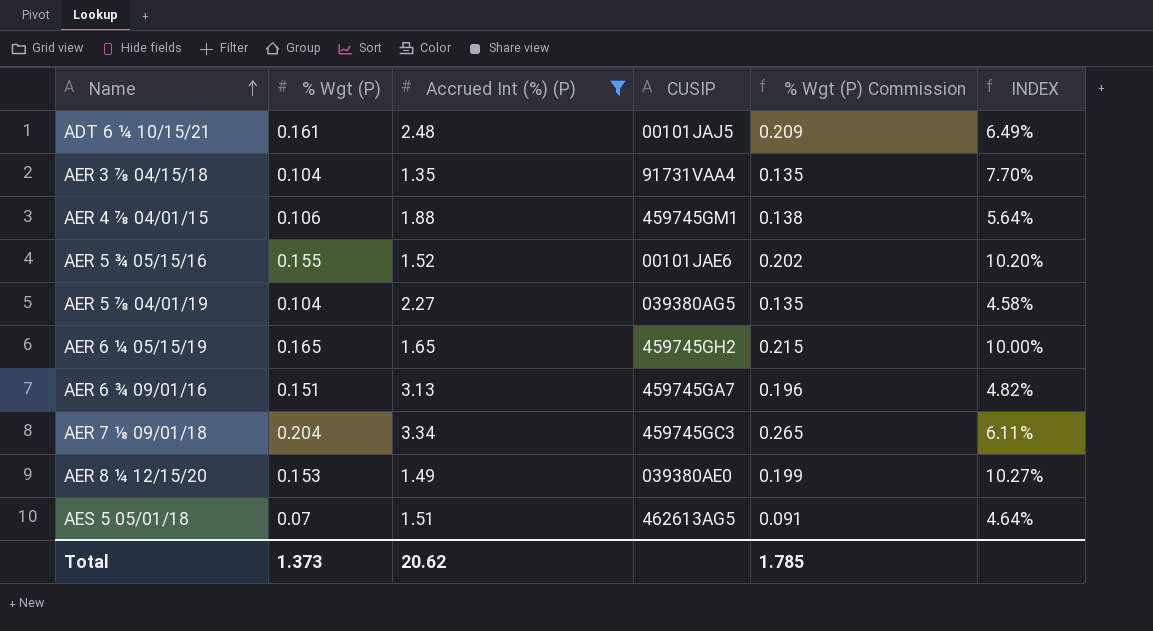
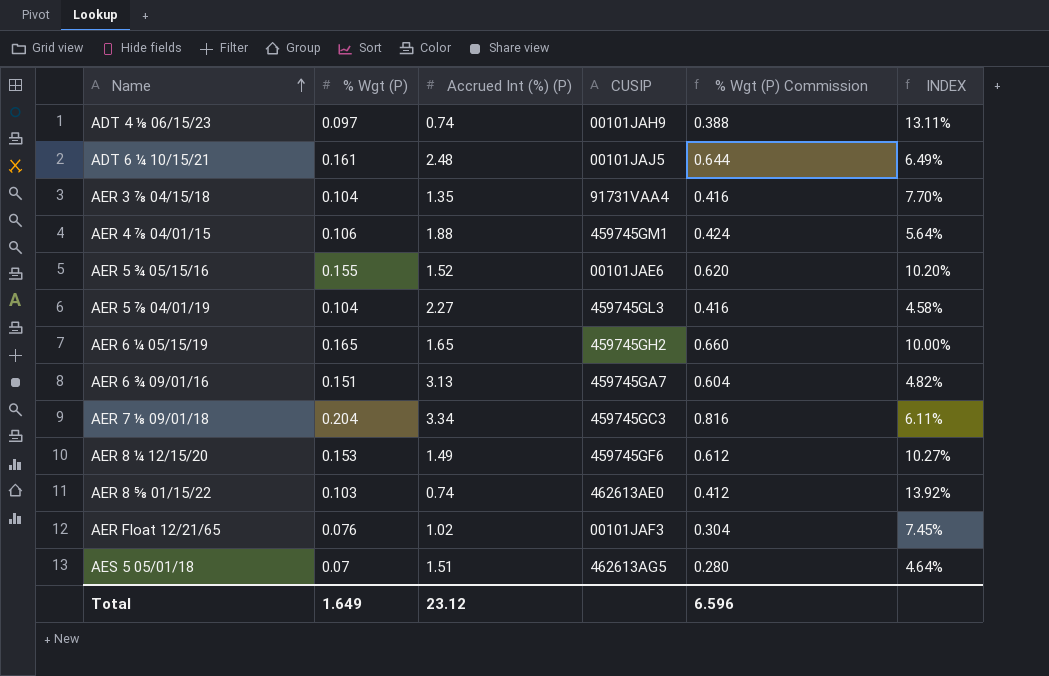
filter: Accrued Int (%) (P) >= 1.35 -> none
column % Wgt (P) Commission | formula: [% Wgt (P)] * 1.3 -> [% Wgt (P)] * 4
AER 5 ⅞ 04/01/19 | CUSIP: 039380AG5 -> 459745GL3
AER 8 ¼ 12/15/20 | CUSIP: 039380AE0 -> 459745GF6
Total | % Wgt (P): 1.373 -> 1.649
Total | Accrued Int (%) (P): 20.62 -> 23.12
Total | % Wgt (P) Commission: 1.785 -> 6.596

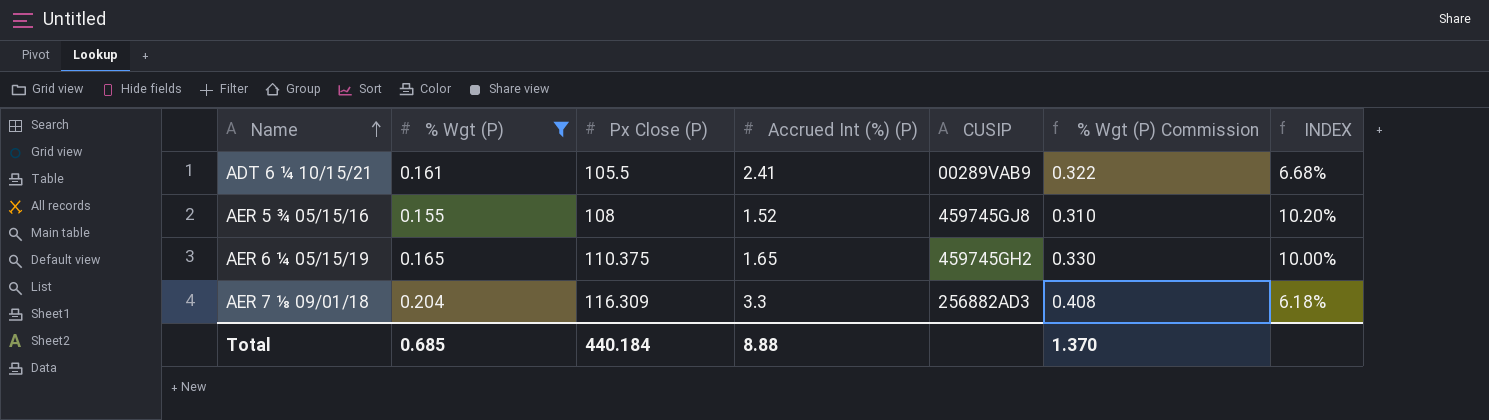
filter: none -> % Wgt (P) >= 0.155
column Px Close (P) | position: none -> 3
column % Wgt (P) Commission | formula: [% Wgt (P)] * 4 -> [% Wgt (P)] * 2
ADT 6 ¼ 10/15/21 | Accrued Int (%) (P): 2.48 -> 2.41
ADT 6 ¼ 10/15/21 | CUSIP: 00101JAJ5 -> 00289VAB9
ADT 6 ¼ 10/15/21 | INDEX: 6.49% -> 6.68%
AER 5 ¾ 05/15/16 | CUSIP: 00101JAE6 -> 459745GJ8
AER 7 ⅛ 09/01/18 | Accrued Int (%) (P): 3.34 -> 3.3
AER 7 ⅛ 09/01/18 | CUSIP: 459745GC3 -> 256882AD3
AER 7 ⅛ 09/01/18 | INDEX: 6.11% -> 6.18%
Total | % Wgt (P): 1.649 -> 0.685
Total | Accrued Int (%) (P): 23.12 -> 8.88
Total | % Wgt (P) Commission: 6.596 -> 1.370

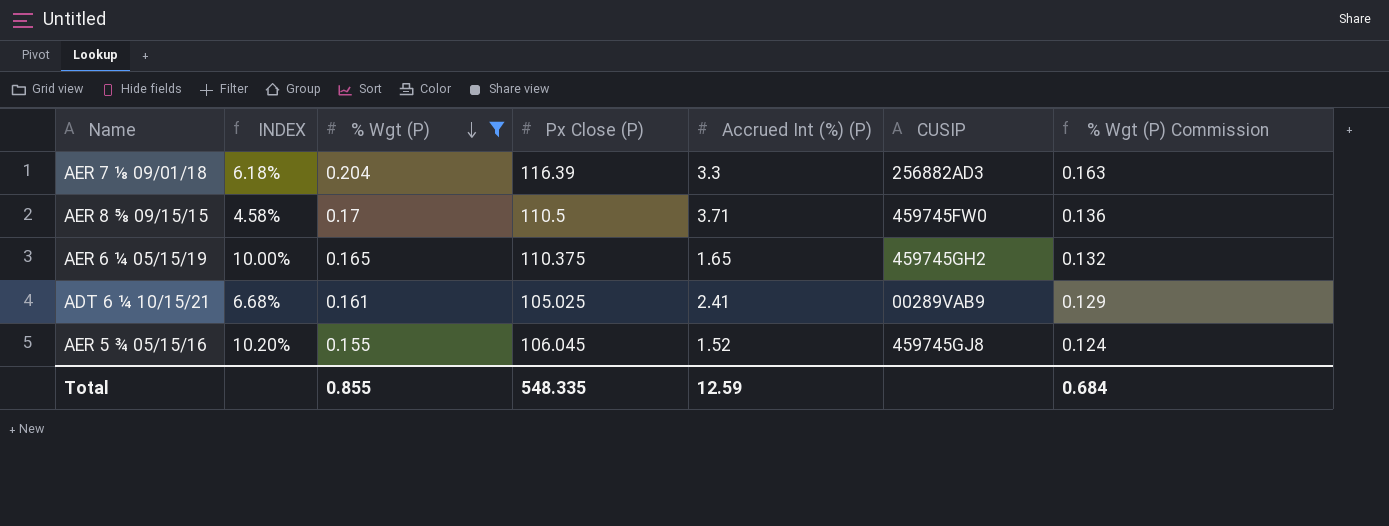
row order: Name ascending -> % Wgt (P) descending
column INDEX | position: 7 -> 2
column % Wgt (P) Commission | formula: [% Wgt (P)] * 2 -> [% Wgt (P)] * 0.8
AER 7 ⅛ 09/01/18 | Px Close (P): 116.309 -> 116.39
row AER 8 ⅝ 09/15/15: none -> 4.58% | 0.17 | 110.5 | 3.71 | 459745FW0 | 0.136
ADT 6 ¼ 10/15/21 | Px Close (P): 105.5 -> 105.025
AER 5 ¾ 05/15/16 | Px Close (P): 108 -> 106.045
Total | % Wgt (P): 0.685 -> 0.855
Total | Px Close (P): 440.184 -> 548.335
Total | Accrued Int (%) (P): 8.88 -> 12.59
Total | % Wgt (P) Commission: 1.370 -> 0.684

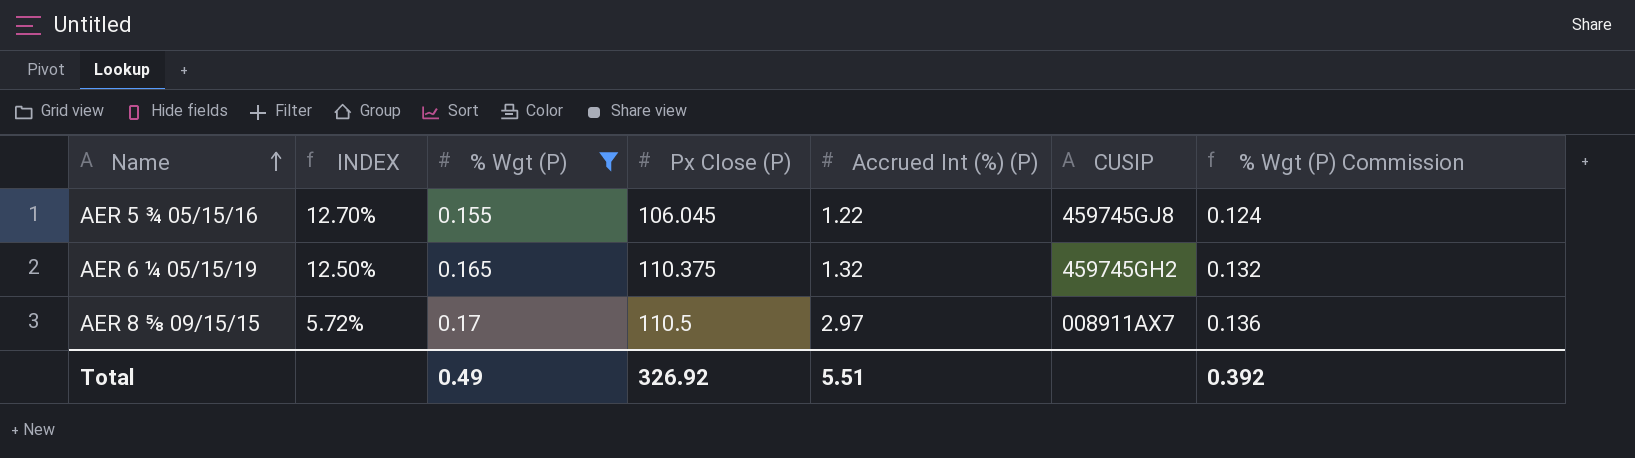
row order: % Wgt (P) descending -> Name ascending
row AER 7 ⅛ 09/01/18: 6.18% | 0.204 | 116.39 | 3.3 | 256882AD3 | 0.163 -> none
row ADT 6 ¼ 10/15/21: 6.68% | 0.161 | 105.025 | 2.41 | 00289VAB9 | 0.129 -> none
AER 5 ¾ 05/15/16 | INDEX: 10.20% -> 12.70%
AER 5 ¾ 05/15/16 | Accrued Int (%) (P): 1.52 -> 1.22
AER 6 ¼ 05/15/19 | INDEX: 10.00% -> 12.50%
AER 6 ¼ 05/15/19 | Accrued Int (%) (P): 1.65 -> 1.32
AER 8 ⅝ 09/15/15 | INDEX: 4.58% -> 5.72%
AER 8 ⅝ 09/15/15 | Accrued Int (%) (P): 3.71 -> 2.97
AER 8 ⅝ 09/15/15 | CUSIP: 459745FW0 -> 008911AX7
Total | % Wgt (P): 0.855 -> 0.49
Total | Px Close (P): 548.335 -> 326.92
Total | Accrued Int (%) (P): 12.59 -> 5.51
Total | % Wgt (P) Commission: 0.684 -> 0.392

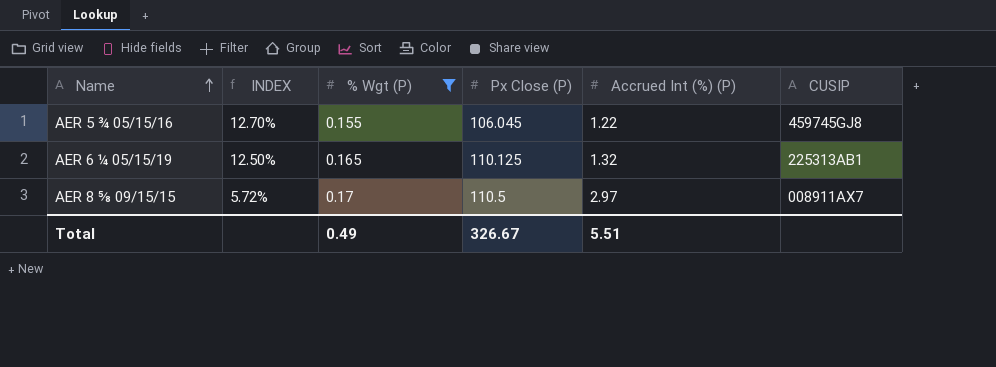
column % Wgt (P) Commission | formula: [% Wgt (P)] * 0.8 -> none
AER 6 ¼ 05/15/19 | Px Close (P): 110.375 -> 110.125
AER 6 ¼ 05/15/19 | CUSIP: 459745GH2 -> 225313AB1
Total | Px Close (P): 326.92 -> 326.67

